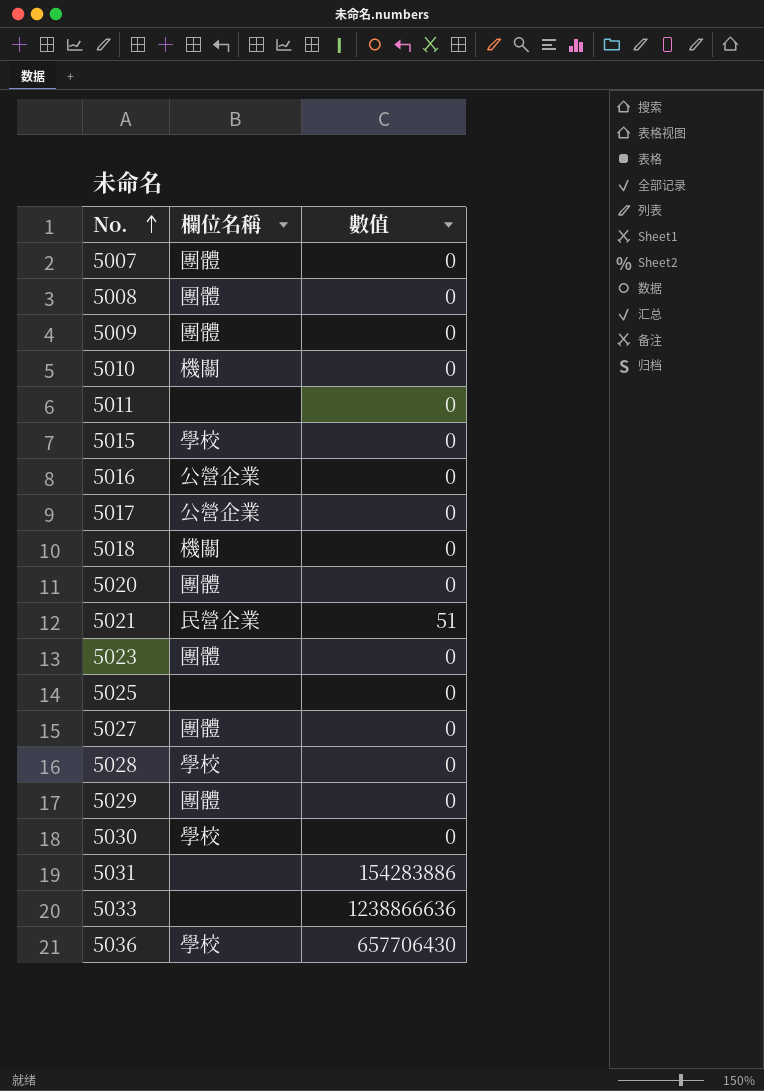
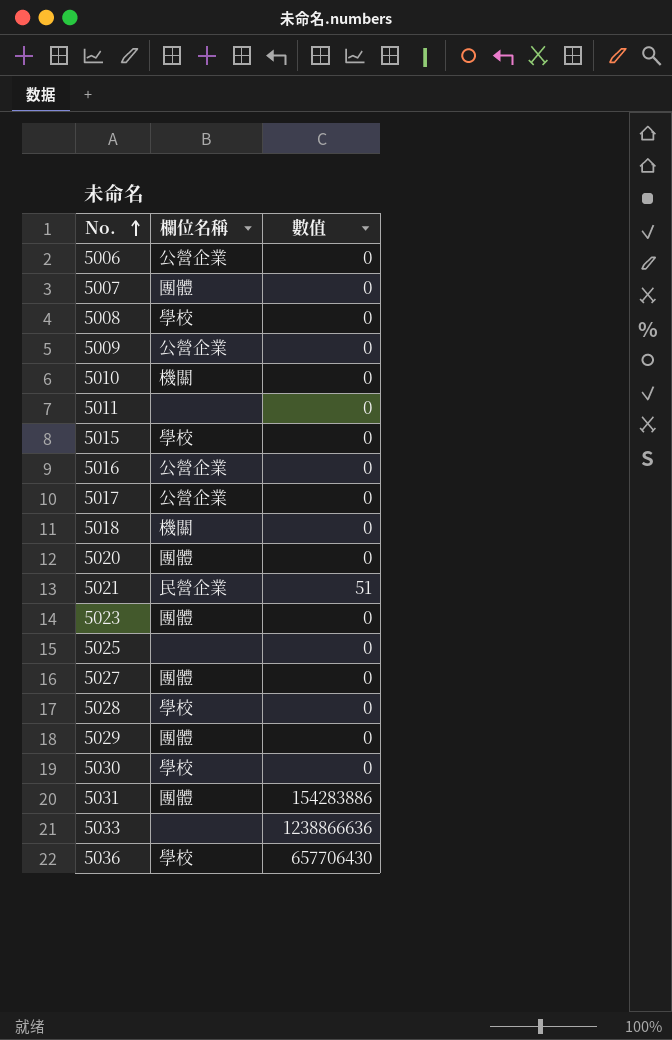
row 5006: none -> 公營企業 | 0
5008 | 欄位名稱: 團體 -> 學校
5009 | 欄位名稱: 團體 -> 公營企業
5031 | 欄位名稱: none -> 團體

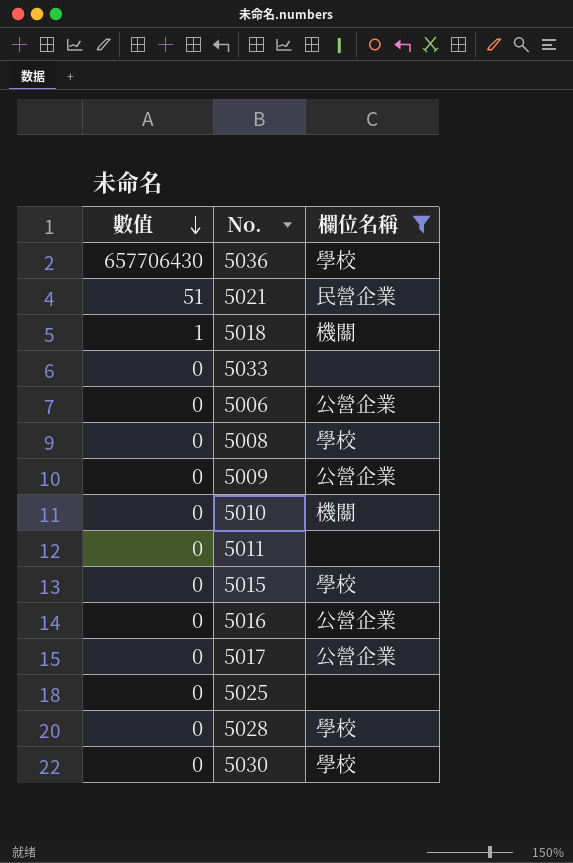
filter: none -> 欄位名稱 != 團體
row order: No. ascending -> 數值 descending
column 數值 | position: 3 -> 1
5018 | 數值: 0 -> 1
5033 | 數值: 1238866636 -> 0

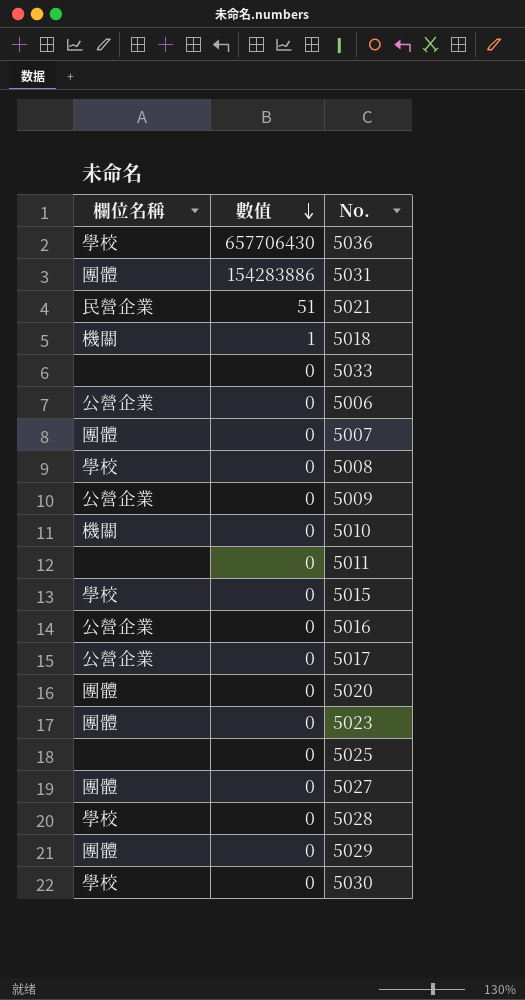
filter: 欄位名稱 != 團體 -> none
column 欄位名稱 | position: 3 -> 1

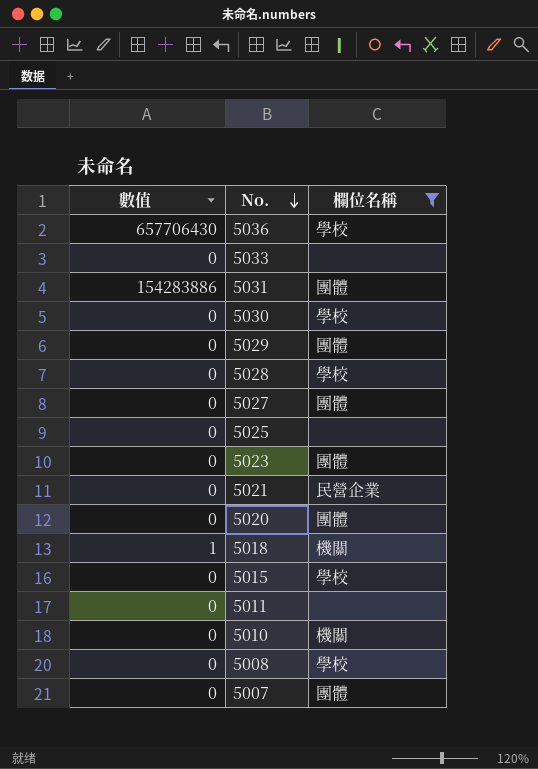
filter: none -> 欄位名稱 != 公營企業
row order: 數值 descending -> No. descending
column 欄位名稱 | position: 1 -> 3
5021 | 數值: 51 -> 0

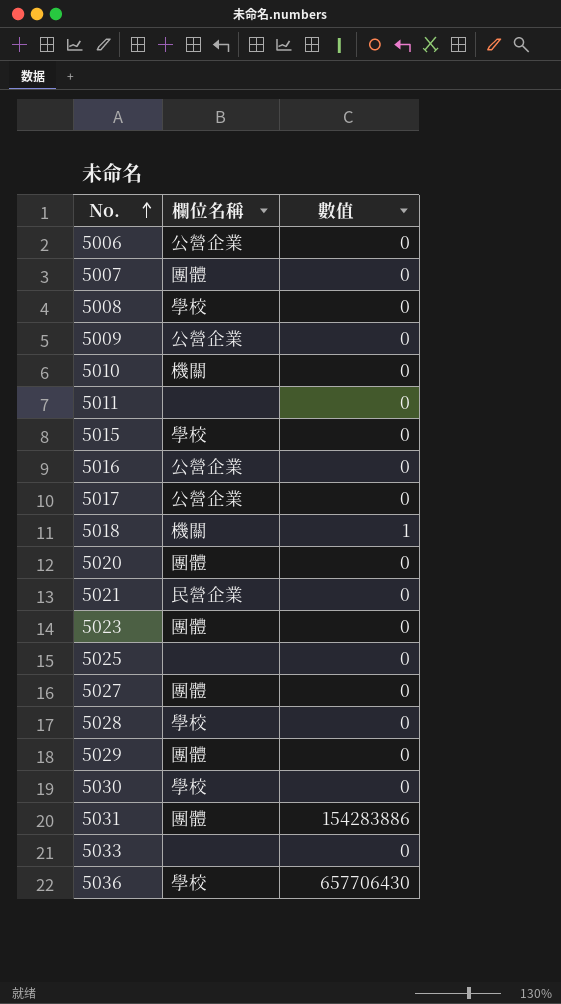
filter: 欄位名稱 != 公營企業 -> none
row order: No. descending -> No. ascending
column 數值 | position: 1 -> 3

